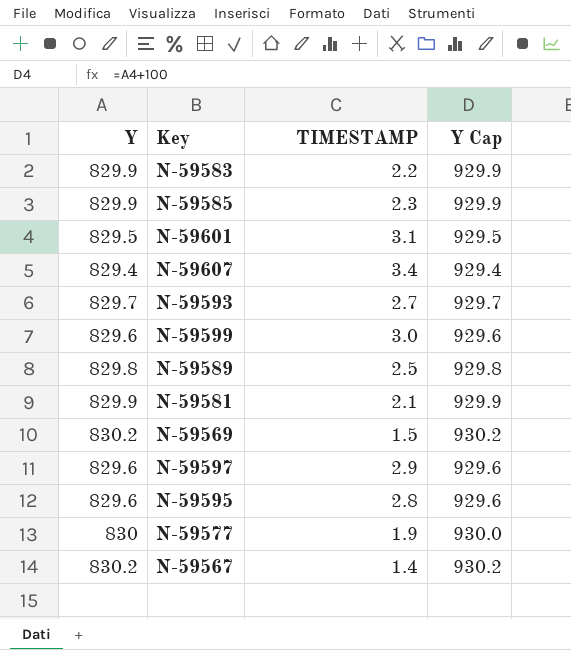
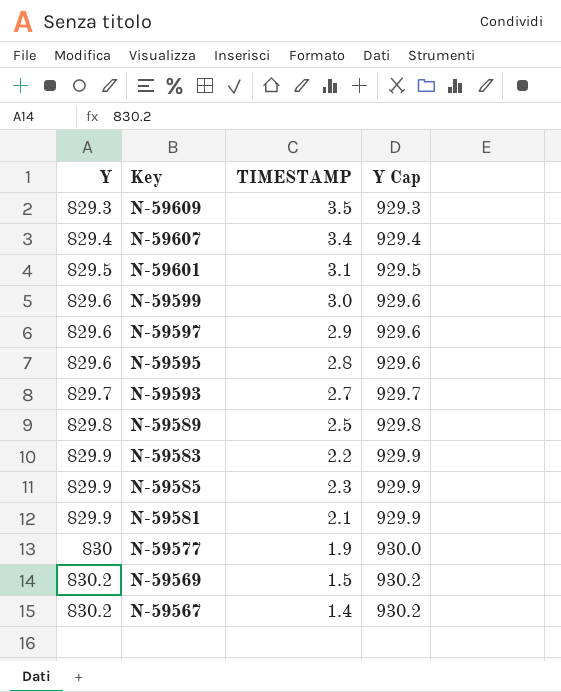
row order: none -> Y ascending
row N-59609: none -> 829.3 | 3.5 | 929.3

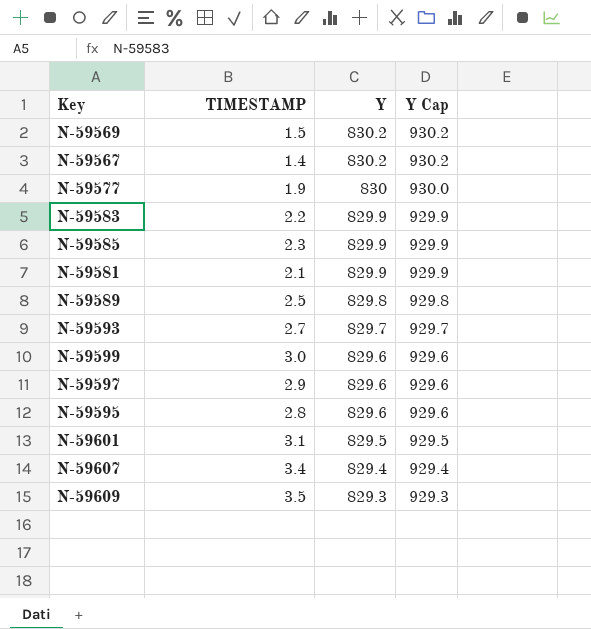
row order: Y ascending -> Y descending
column Y | position: 1 -> 3

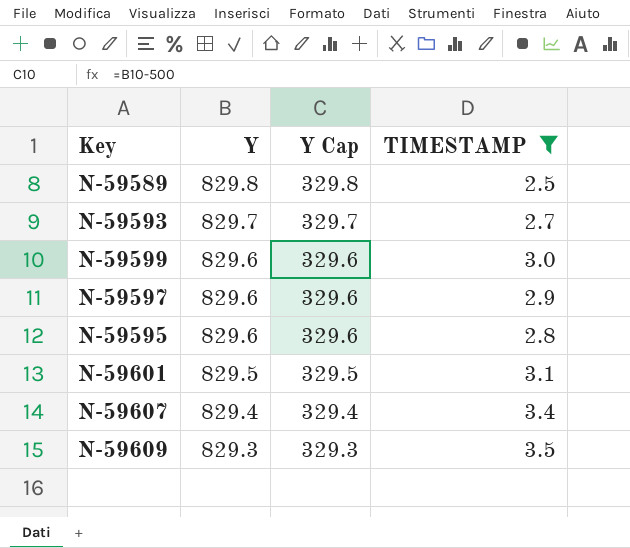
filter: none -> TIMESTAMP >= 2.5
column Y Cap | formula: [Y] + 100 -> [Y] - 500
column TIMESTAMP | position: 2 -> 4

